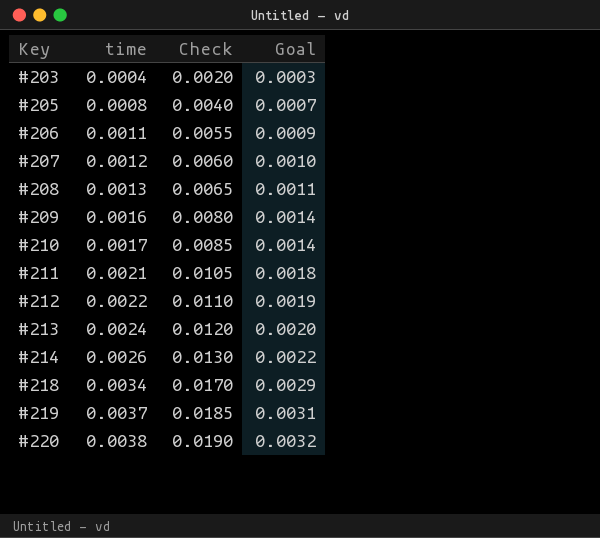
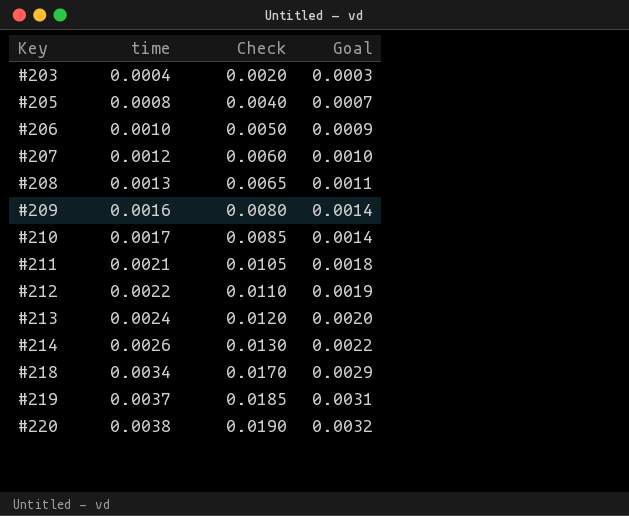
#206 | time: 0.0011 -> 0.0010
#206 | Check: 0.0055 -> 0.0050

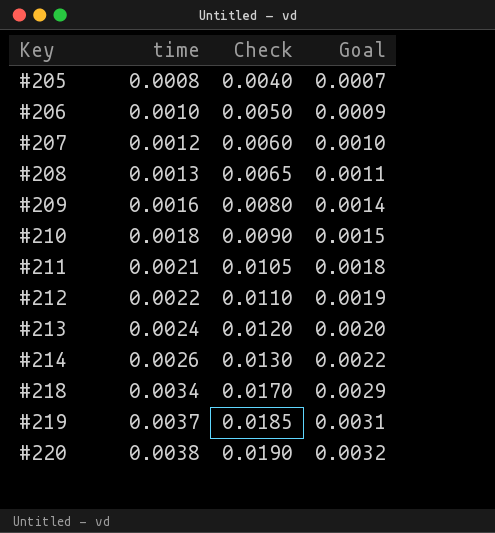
row #203: 0.0004 | 0.0020 | 0.0003 -> none
#210 | time: 0.0017 -> 0.0018
#210 | Check: 0.0085 -> 0.0090
#210 | Goal: 0.0014 -> 0.0015

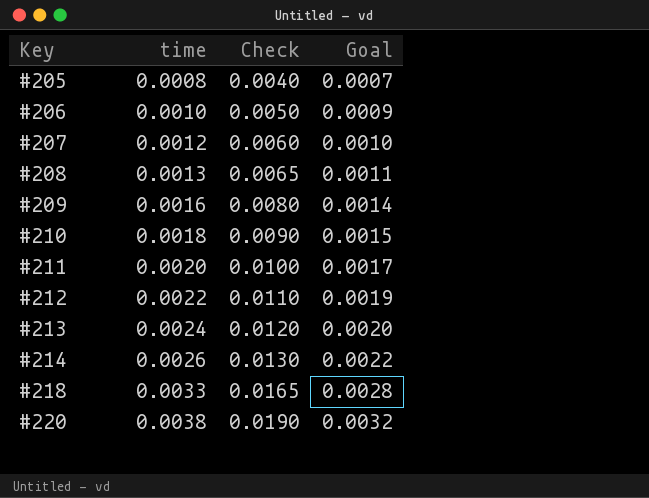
row #219: 0.0037 | 0.0185 | 0.0031 -> none
#211 | time: 0.0021 -> 0.0020
#211 | Check: 0.0105 -> 0.0100
#211 | Goal: 0.0018 -> 0.0017
#218 | time: 0.0034 -> 0.0033
#218 | Check: 0.0170 -> 0.0165
#218 | Goal: 0.0029 -> 0.0028

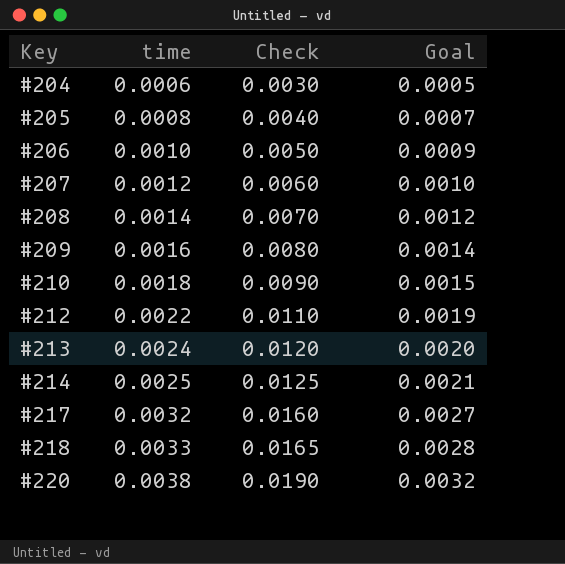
row #211: 0.0020 | 0.0100 | 0.0017 -> none
row #204: none -> 0.0006 | 0.0030 | 0.0005
#208 | time: 0.0013 -> 0.0014
#208 | Check: 0.0065 -> 0.0070
#208 | Goal: 0.0011 -> 0.0012
#214 | time: 0.0026 -> 0.0025
#214 | Check: 0.0130 -> 0.0125
#214 | Goal: 0.0022 -> 0.0021
row #217: none -> 0.0032 | 0.0160 | 0.0027

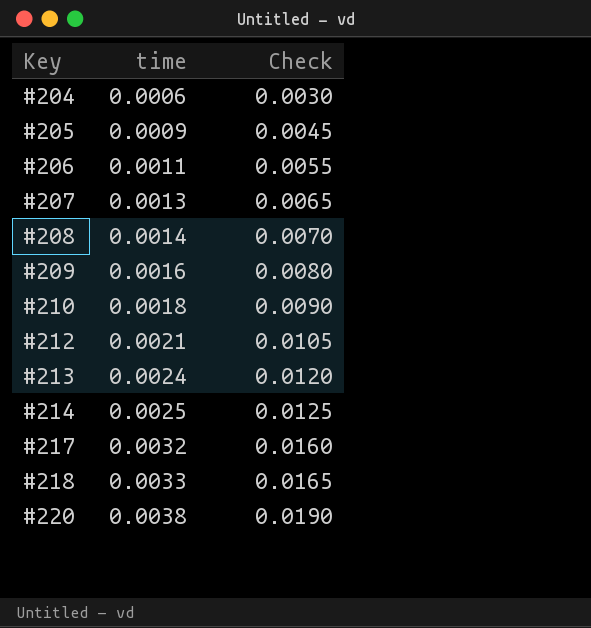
column Goal | formula: [time] * 0.85 -> none
#205 | time: 0.0008 -> 0.0009
#205 | Check: 0.0040 -> 0.0045
#206 | time: 0.0010 -> 0.0011
#206 | Check: 0.0050 -> 0.0055
#207 | time: 0.0012 -> 0.0013
#207 | Check: 0.0060 -> 0.0065
#212 | time: 0.0022 -> 0.0021
#212 | Check: 0.0110 -> 0.0105

